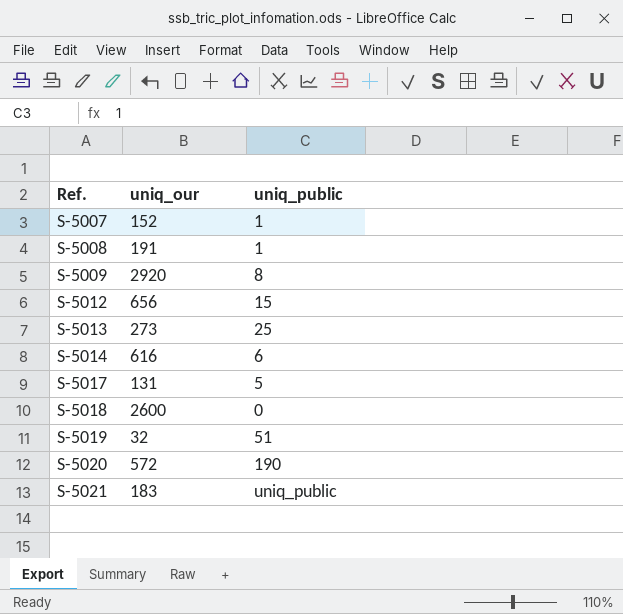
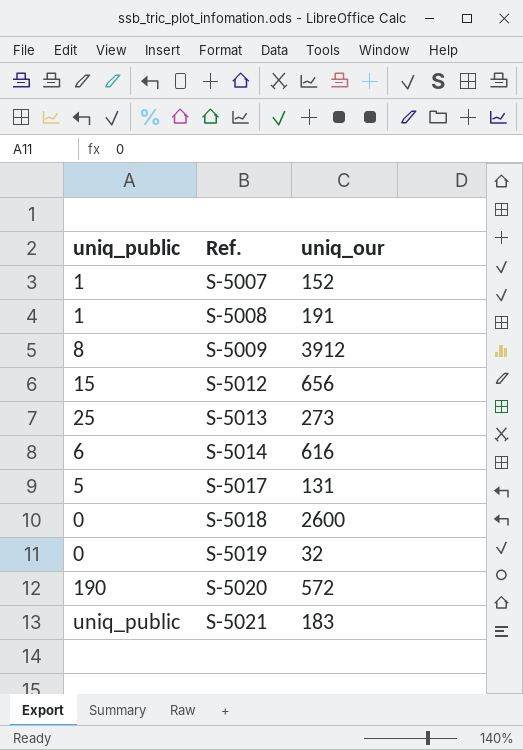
column uniq_public | position: 3 -> 1
S-5009 | uniq_our: 2920 -> 3912
S-5019 | uniq_public: 51 -> 0

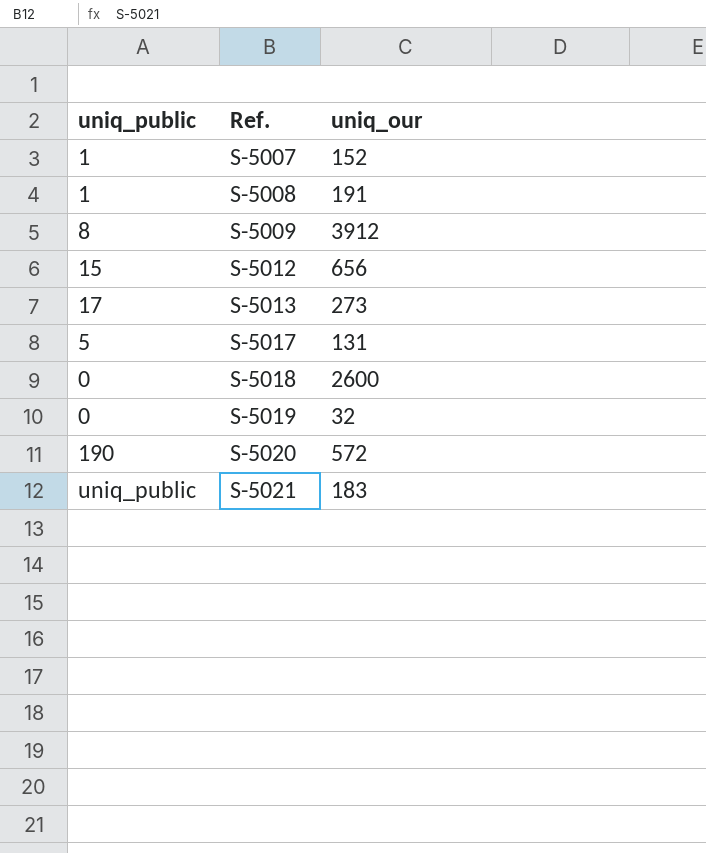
row S-5014: 6 | 616 -> none
S-5013 | uniq_public: 25 -> 17

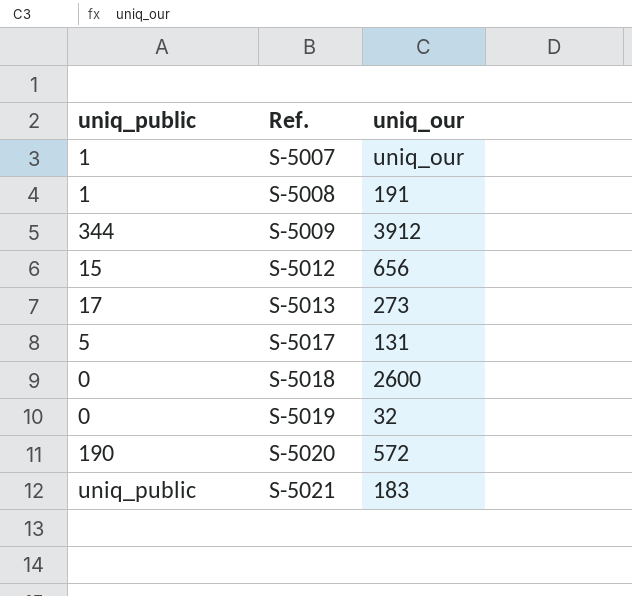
S-5007 | uniq_our: 152 -> uniq_our
S-5009 | uniq_public: 8 -> 344

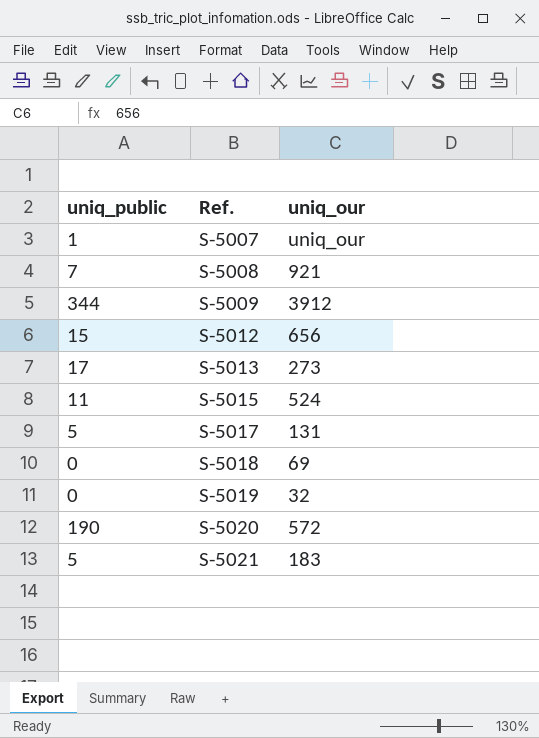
S-5008 | uniq_public: 1 -> 7
S-5008 | uniq_our: 191 -> 921
row S-5015: none -> 11 | 524
S-5018 | uniq_our: 2600 -> 69
S-5021 | uniq_public: uniq_public -> 5

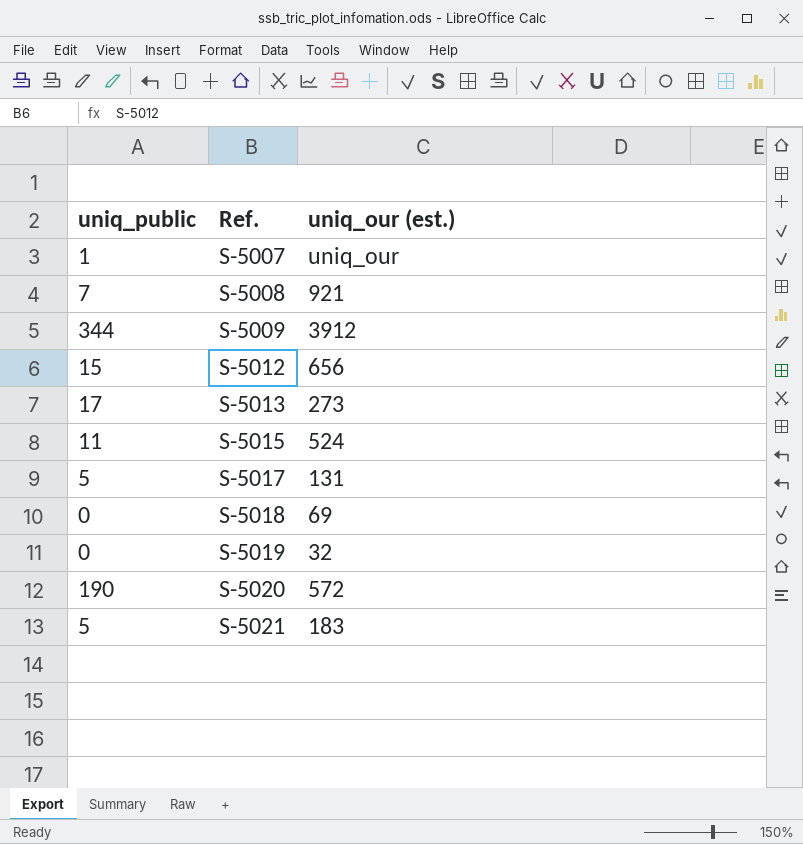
column name: uniq_our -> uniq_our (est.)

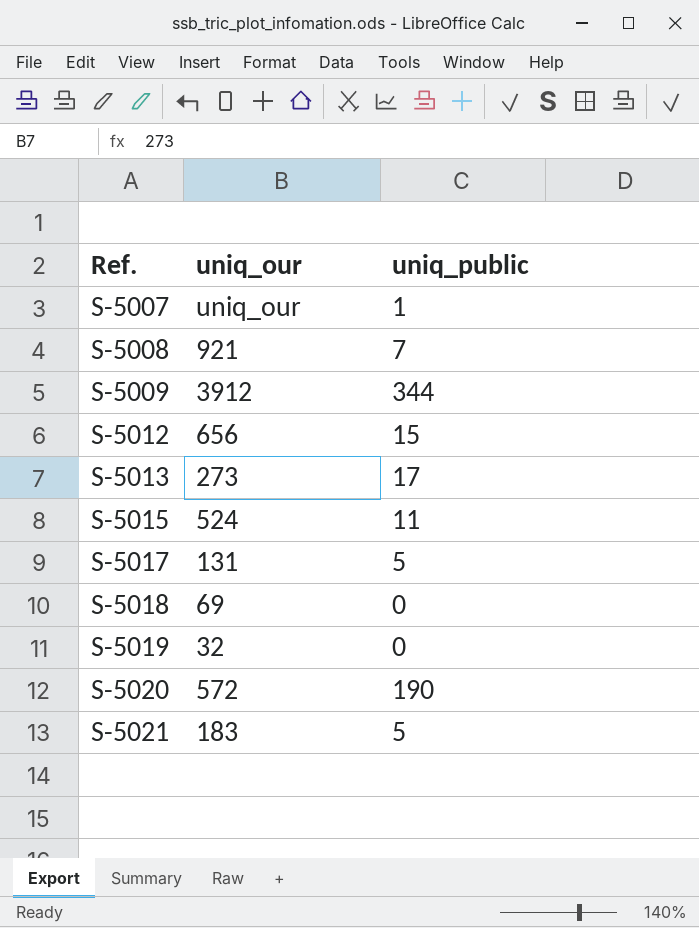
column name: uniq_our (est.) -> uniq_our
column uniq_public | position: 1 -> 3

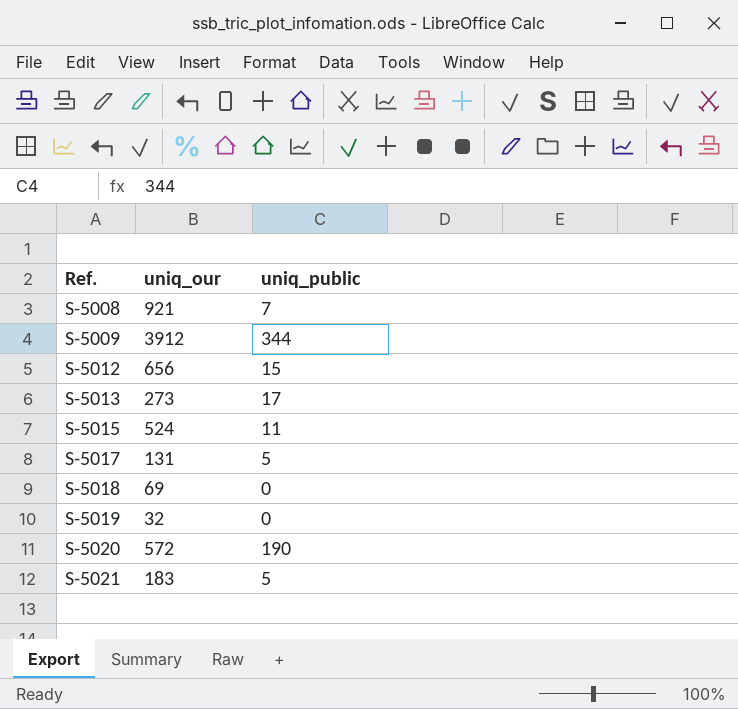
row S-5007: uniq_our | 1 -> none

